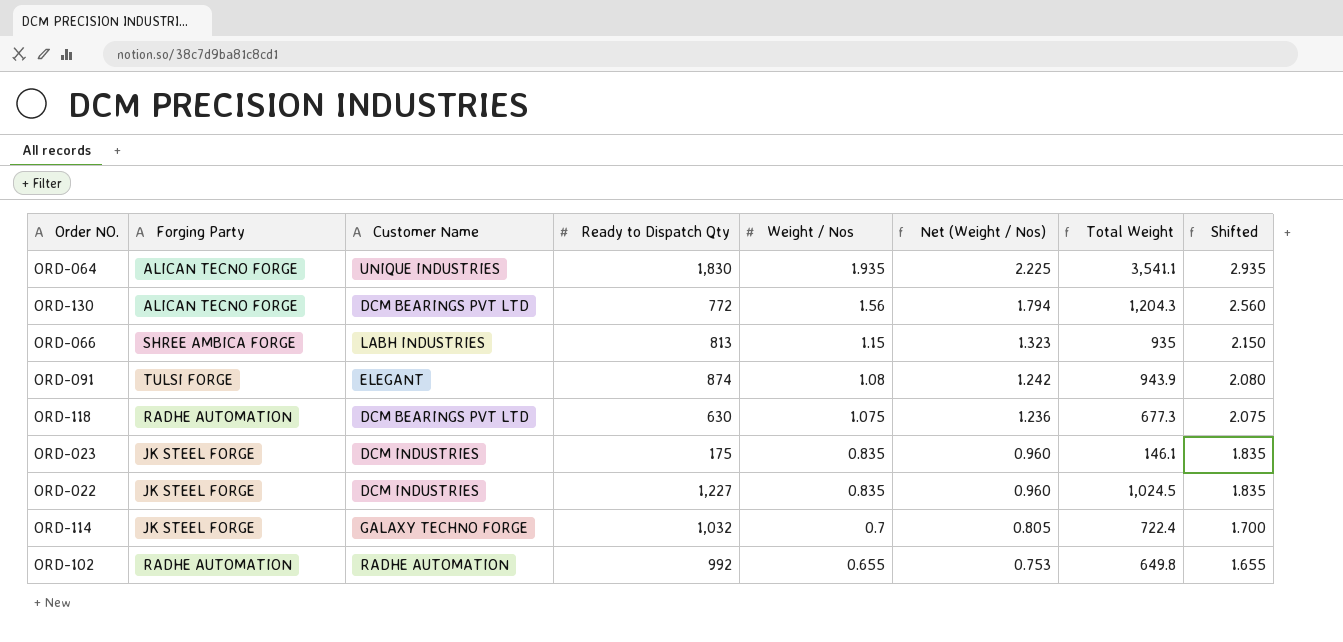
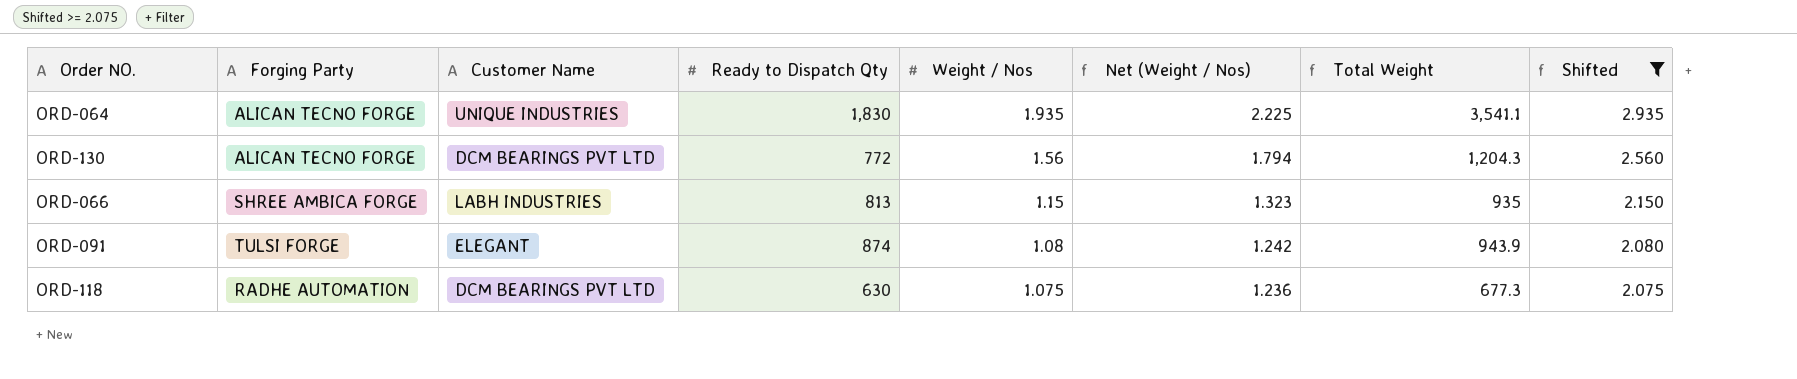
filter: none -> Shifted >= 2.075

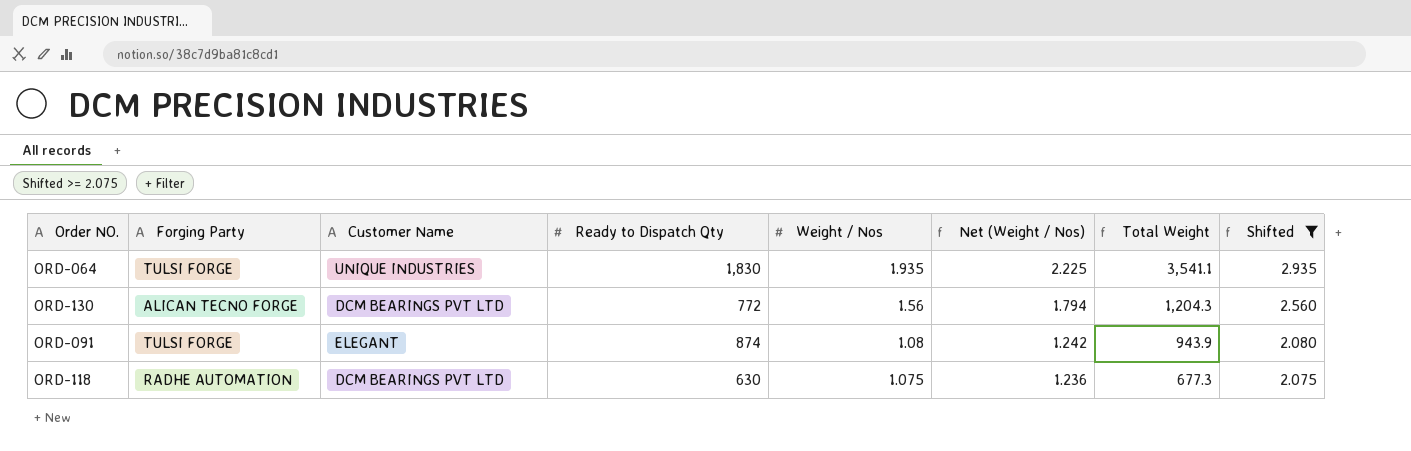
row ORD-066: SHREE AMBICA FORGE | LABH INDUSTRIES | 813 | 1.15 | 1.323 | 935 | 2.150 -> none
ORD-064 | Forging Party: ALICAN TECNO FORGE -> TULSI FORGE

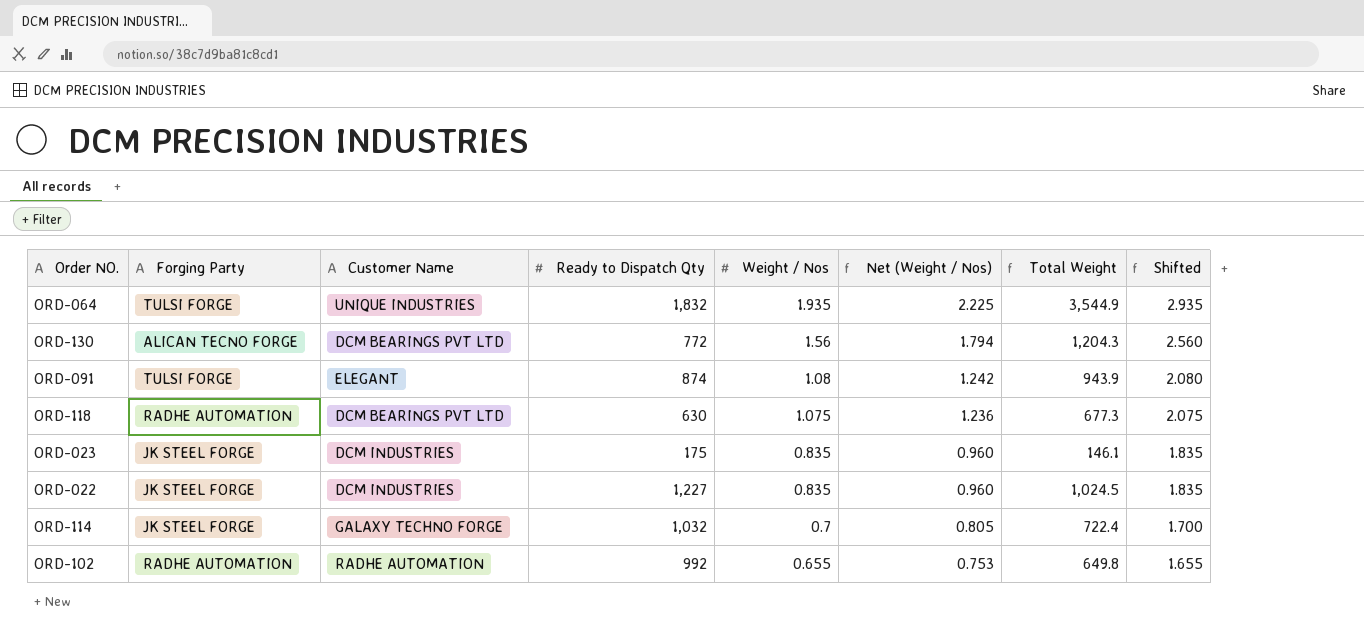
filter: Shifted >= 2.075 -> none
ORD-064 | Ready to Dispatch Qty: 1,830 -> 1,832
ORD-064 | Total Weight: 3,541.1 -> 3,544.9

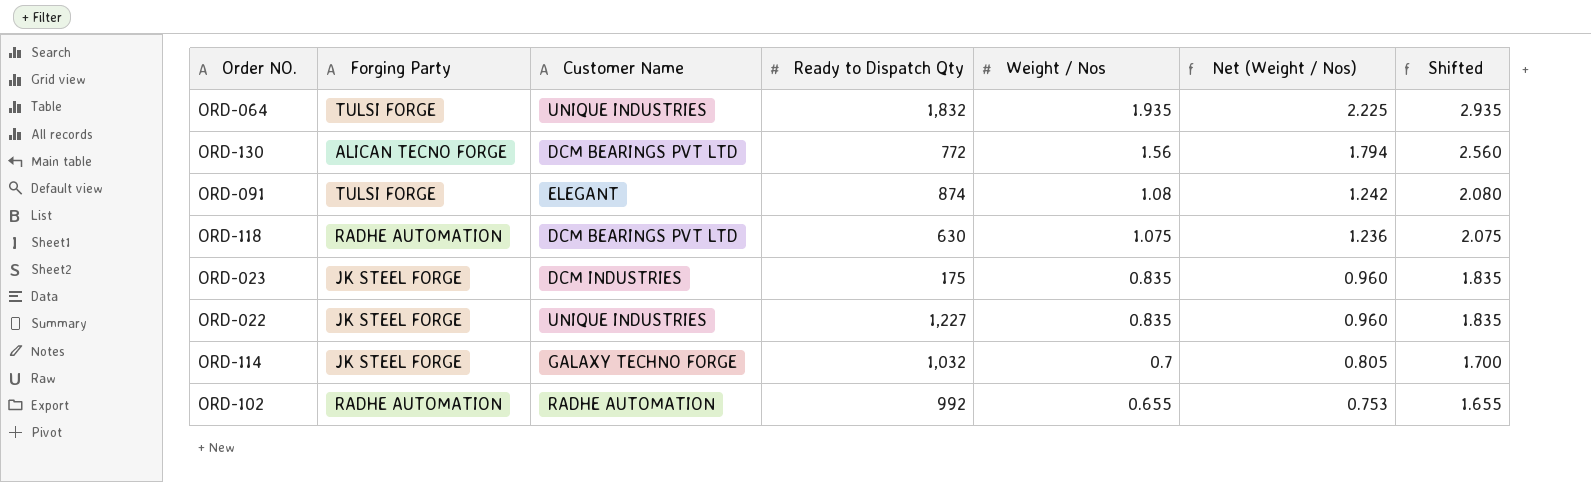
column Total Weight | formula: [Ready to Dispatch Qty] * [Weight / Nos] -> none
ORD-022 | Customer Name: DCM INDUSTRIES -> UNIQUE INDUSTRIES

